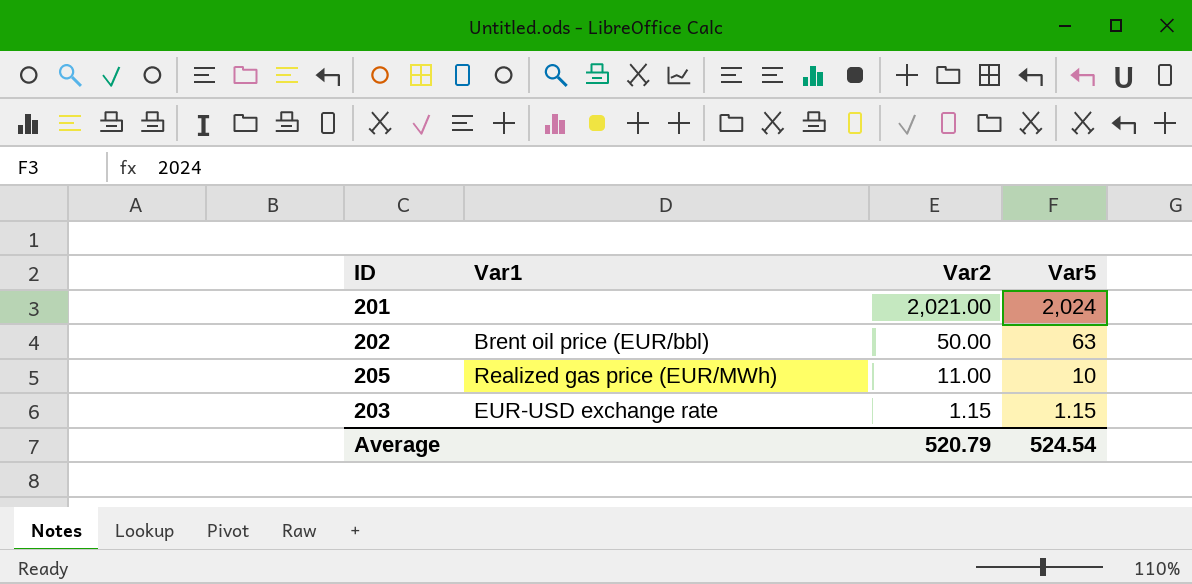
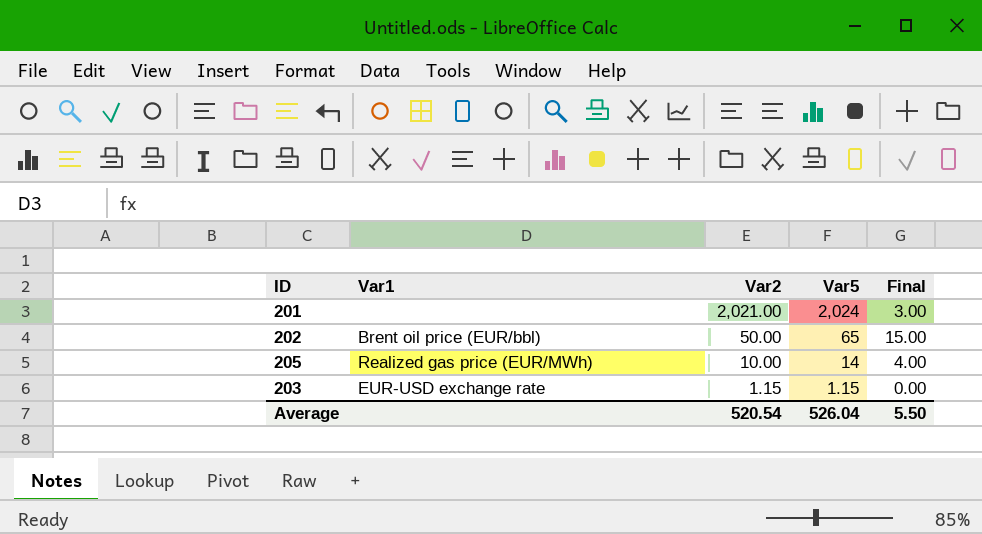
column Final | formula: none -> [Var5] - [Var2]
202 | Var5: 63 -> 65
205 | Var2: 11.00 -> 10.00
205 | Var5: 10 -> 14
Average | Var2: 520.79 -> 520.54
Average | Var5: 524.54 -> 526.04

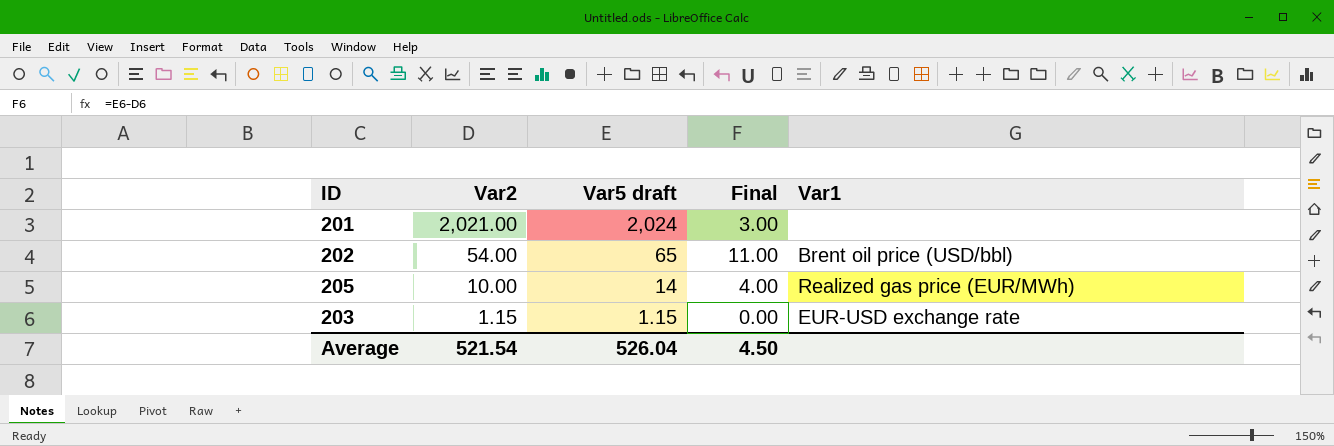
column name: Var5 -> Var5 draft
column Var1 | position: 2 -> 5
202 | Var2: 50.00 -> 54.00
202 | Final: 15.00 -> 11.00
202 | Var1: Brent oil price (EUR/bbl) -> Brent oil price (USD/bbl)
Average | Var2: 520.54 -> 521.54
Average | Final: 5.50 -> 4.50

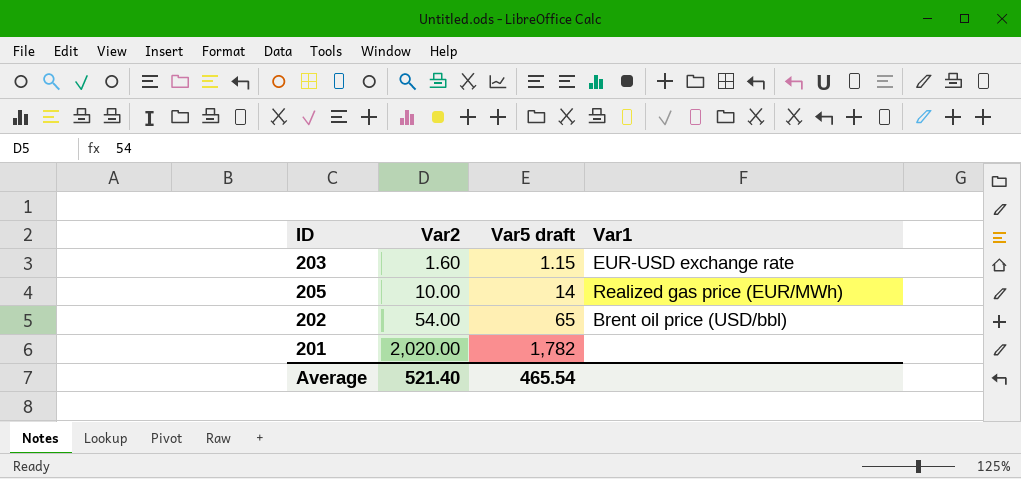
row order: Var2 descending -> Var2 ascending
column Final | formula: [Var5 draft] - [Var2] -> none
203 | Var2: 1.15 -> 1.60
201 | Var2: 2,021.00 -> 2,020.00
201 | Var5 draft: 2,024 -> 1,782
Average | Var2: 521.54 -> 521.40
Average | Var5 draft: 526.04 -> 465.54

